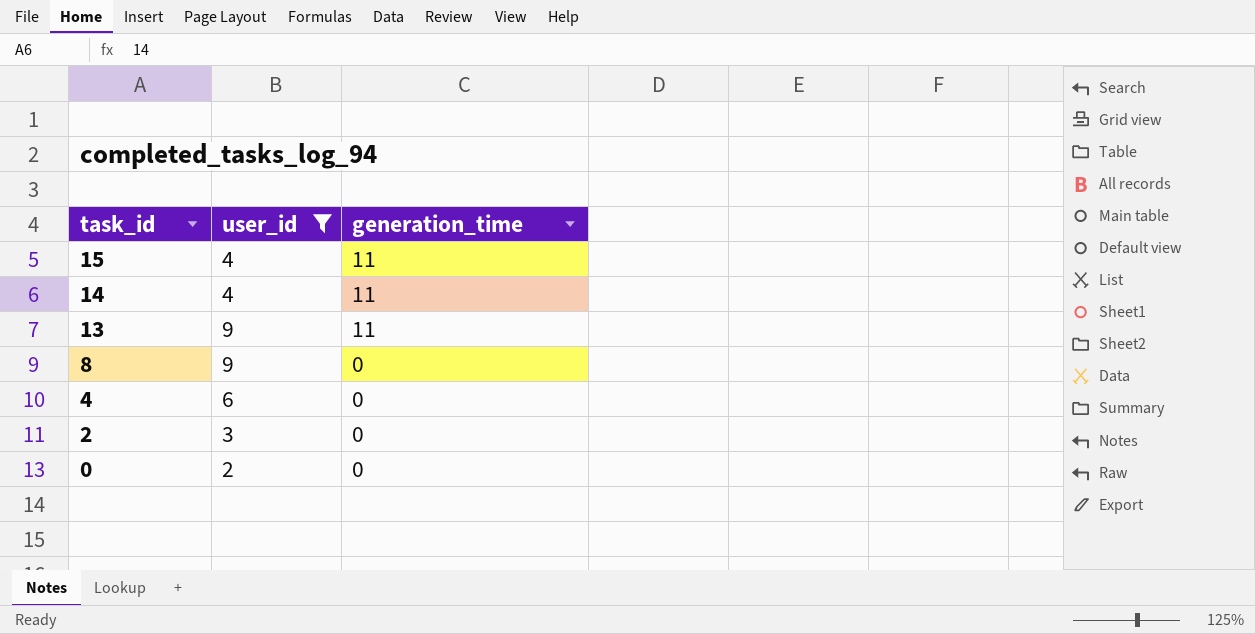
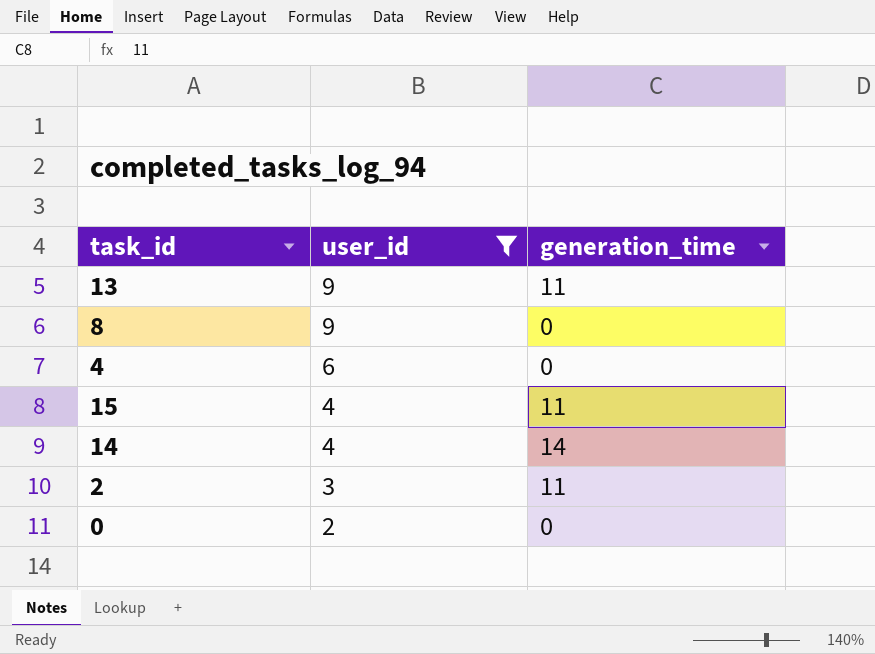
row order: task_id descending -> user_id descending
14 | generation_time: 11 -> 14
2 | generation_time: 0 -> 11

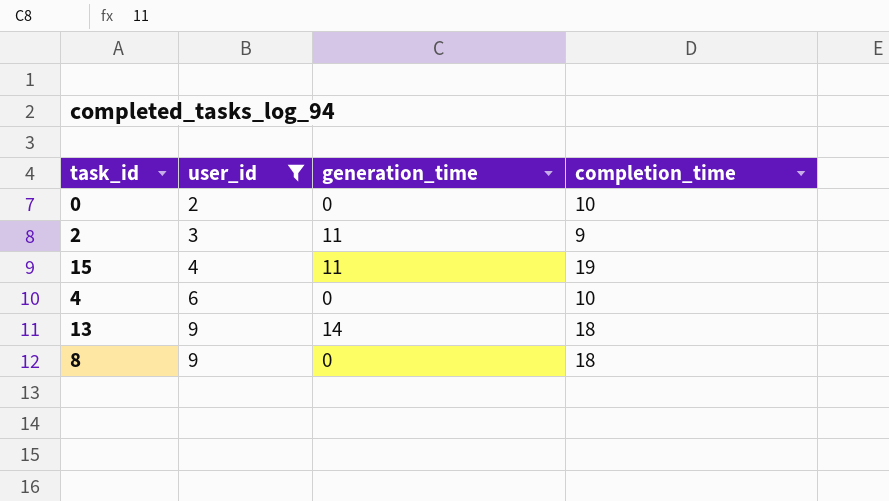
row order: user_id descending -> user_id ascending
column completion_time | position: none -> 4
row 14: 4 | 14 -> none
13 | generation_time: 11 -> 14

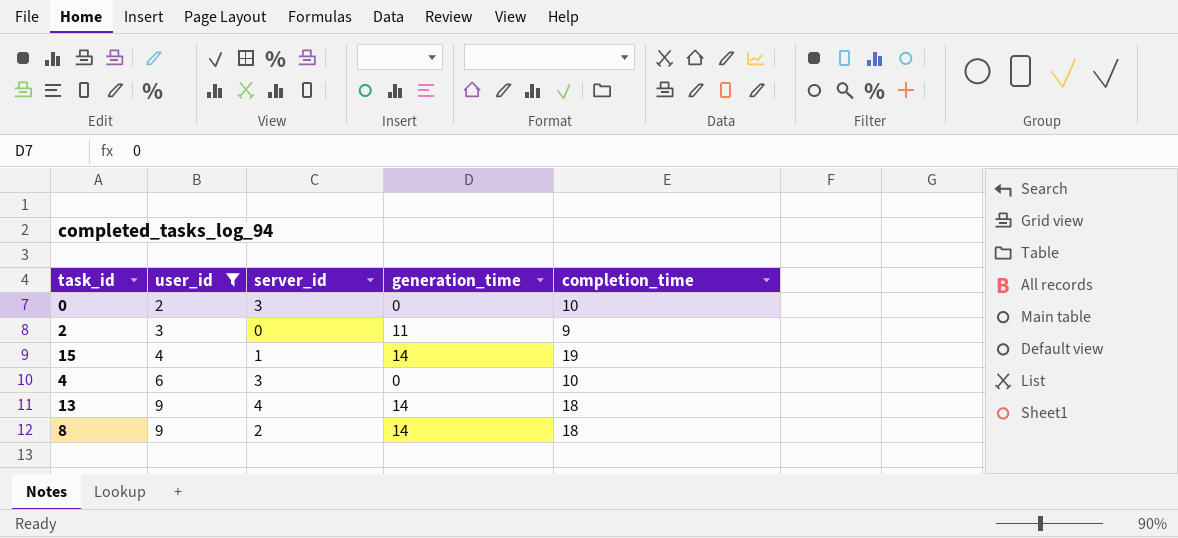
column server_id | position: none -> 3
15 | generation_time: 11 -> 14
8 | generation_time: 0 -> 14

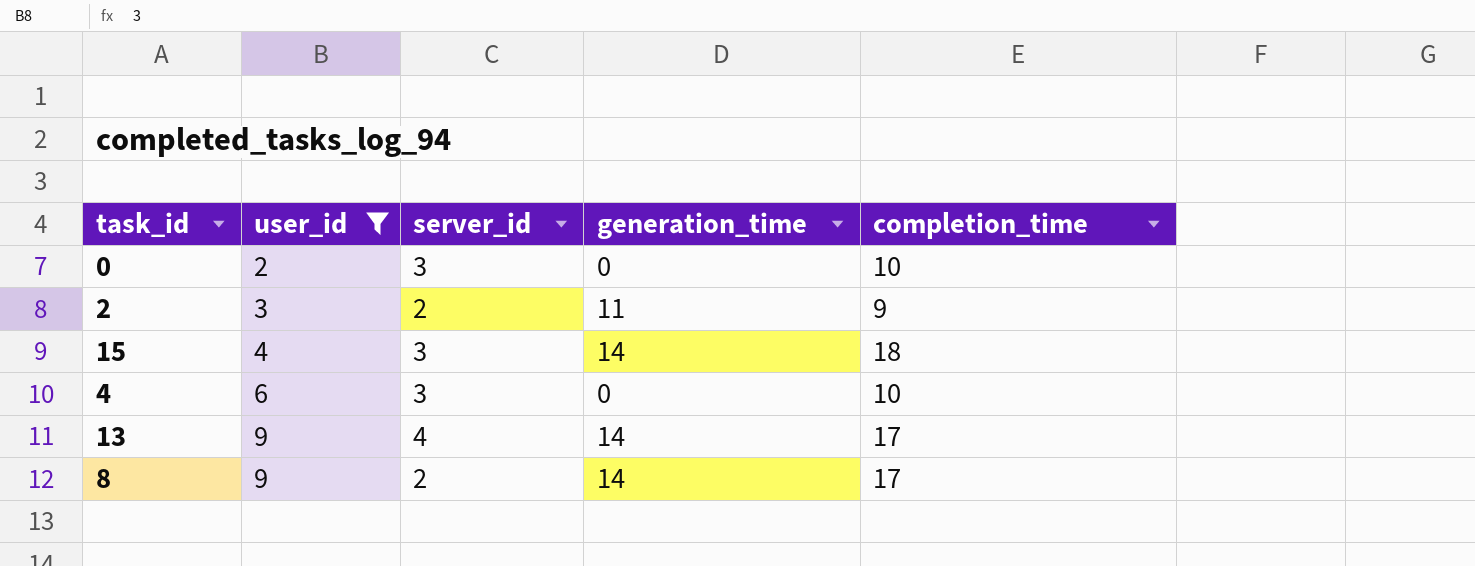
2 | server_id: 0 -> 2
15 | server_id: 1 -> 3
15 | completion_time: 19 -> 18
13 | completion_time: 18 -> 17
8 | completion_time: 18 -> 17

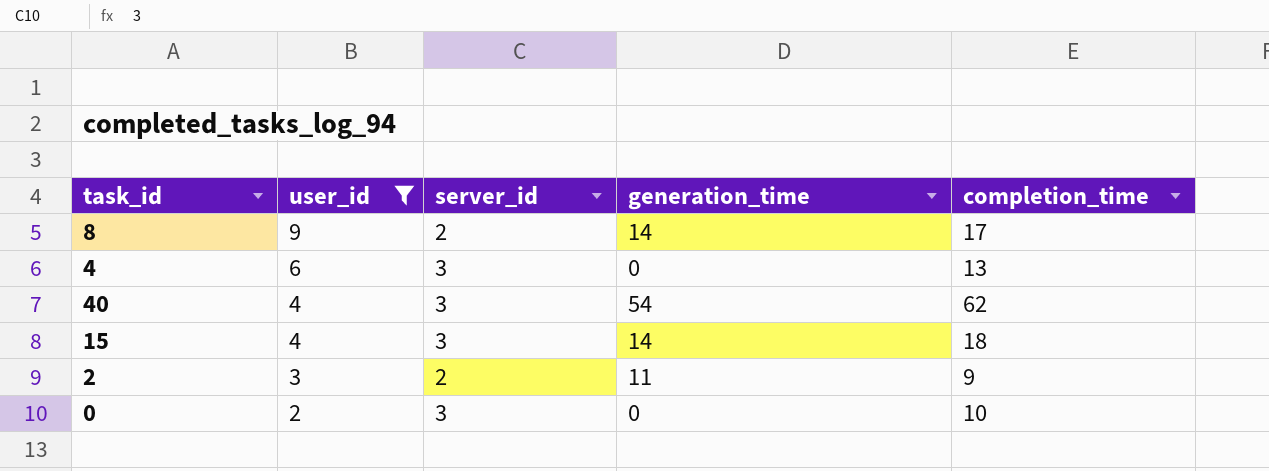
row order: user_id ascending -> user_id descending
row 13: 9 | 4 | 14 | 17 -> none
4 | completion_time: 10 -> 13
row 40: none -> 4 | 3 | 54 | 62

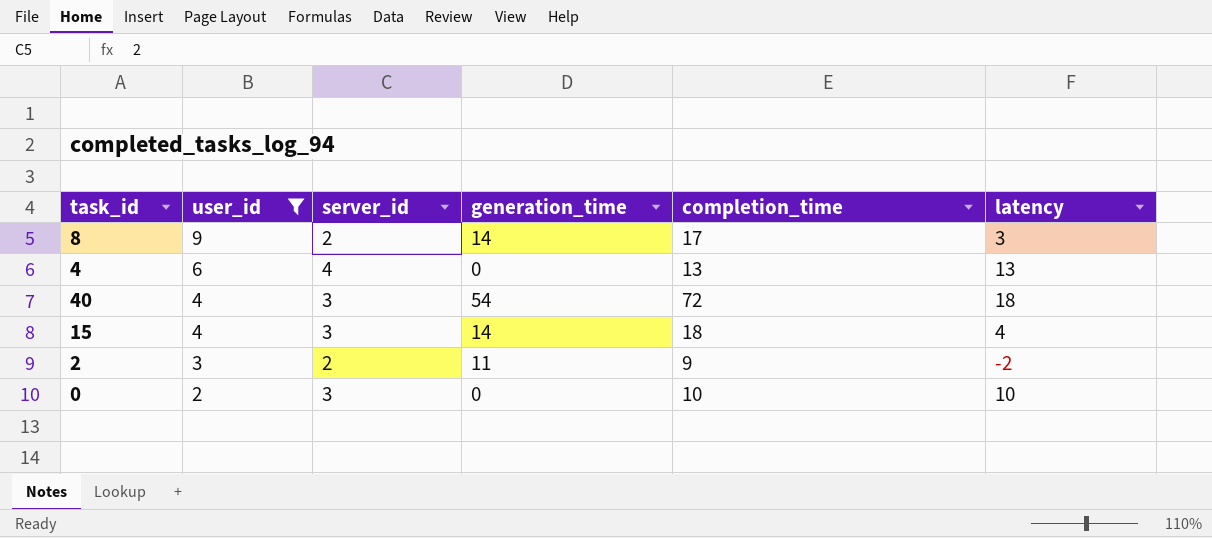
column latency | formula: none -> [completion_time] - [generation_time]
4 | server_id: 3 -> 4
40 | completion_time: 62 -> 72

